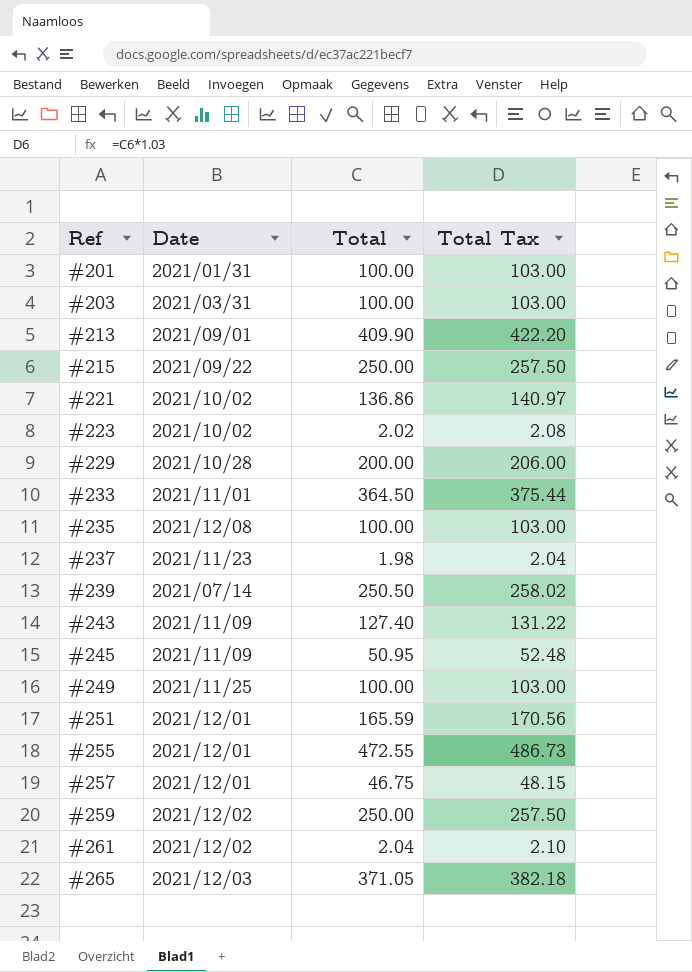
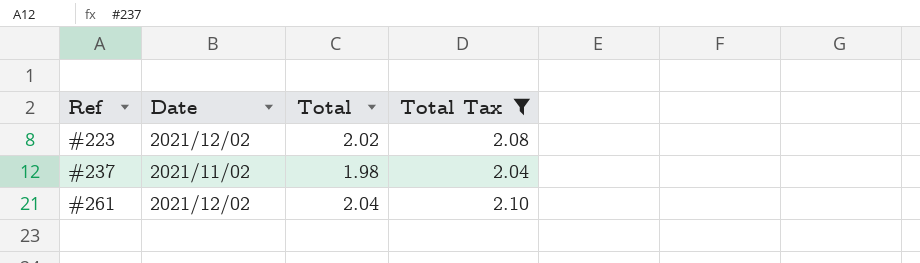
filter: none -> Total Tax <= 2.10
#223 | Date: 2021/10/02 -> 2021/12/02
#237 | Date: 2021/11/23 -> 2021/11/02

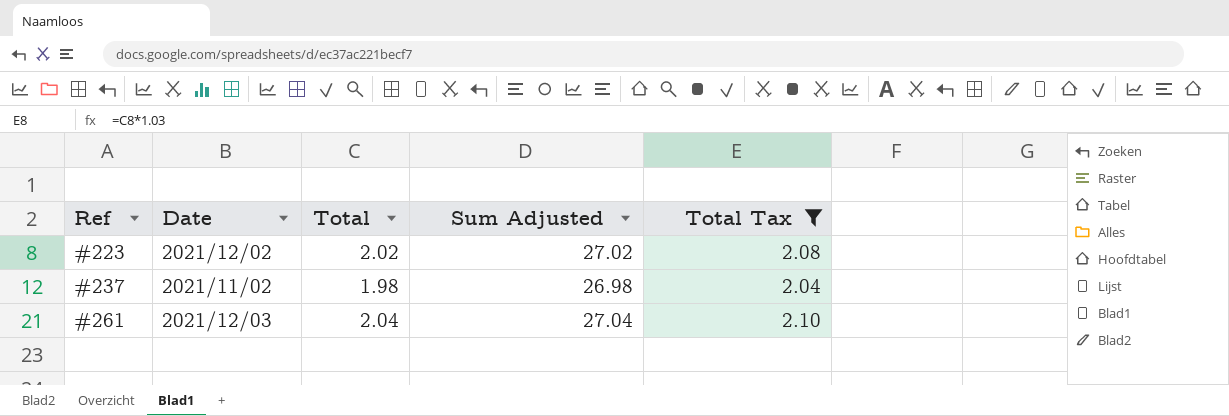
column Sum Adjusted | formula: none -> [Total] + 25
#261 | Date: 2021/12/02 -> 2021/12/03

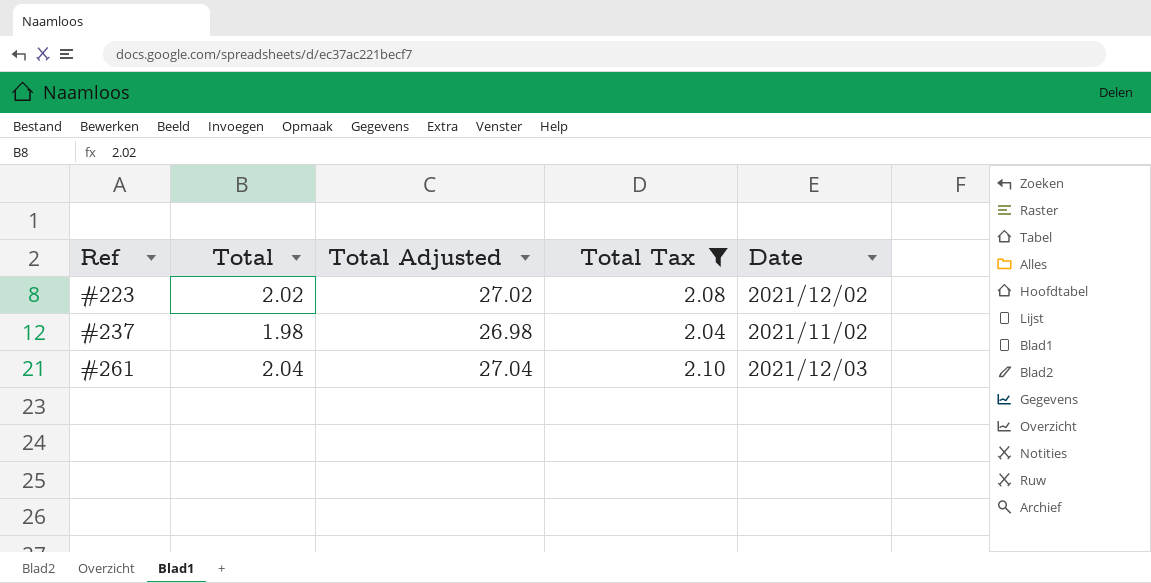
column name: Sum Adjusted -> Total Adjusted
column Date | position: 2 -> 5

